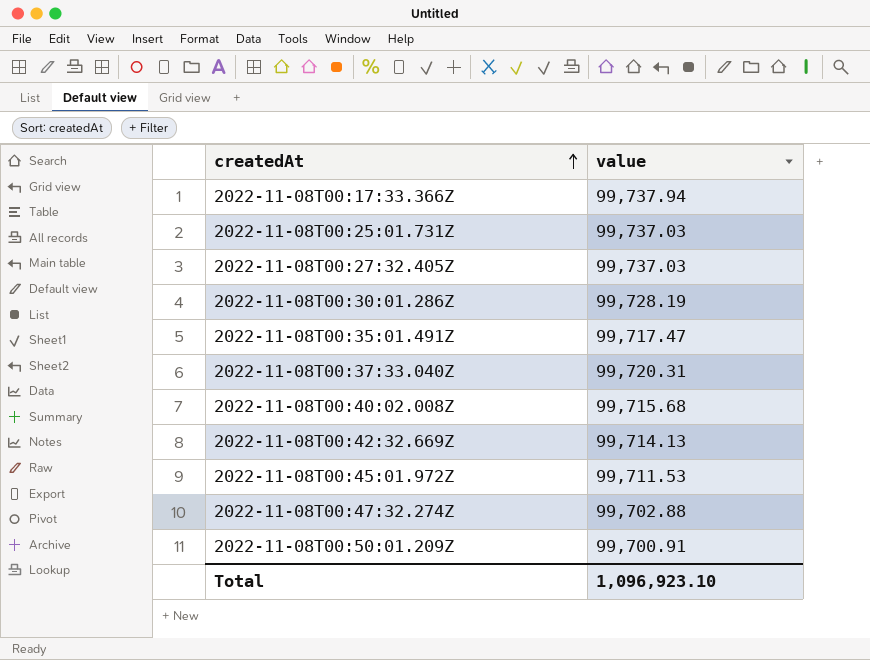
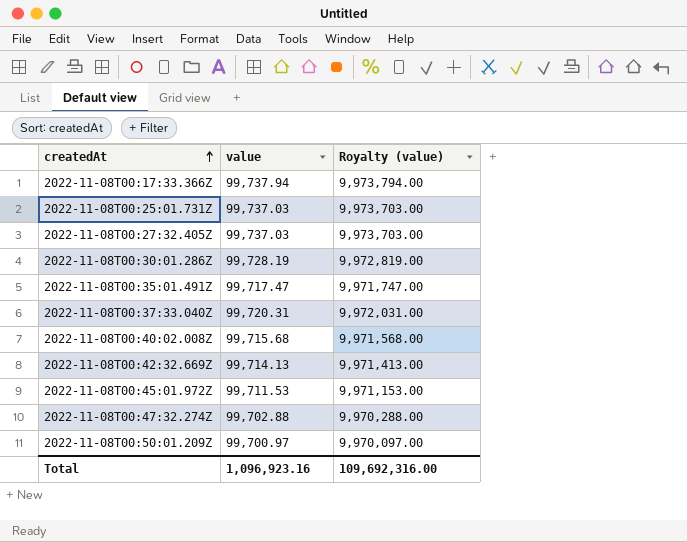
column Royalty (value) | formula: none -> [value] * 100
2022-11-08T00:50:01.209Z | value: 99,700.91 -> 99,700.97
Total | value: 1,096,923.10 -> 1,096,923.16

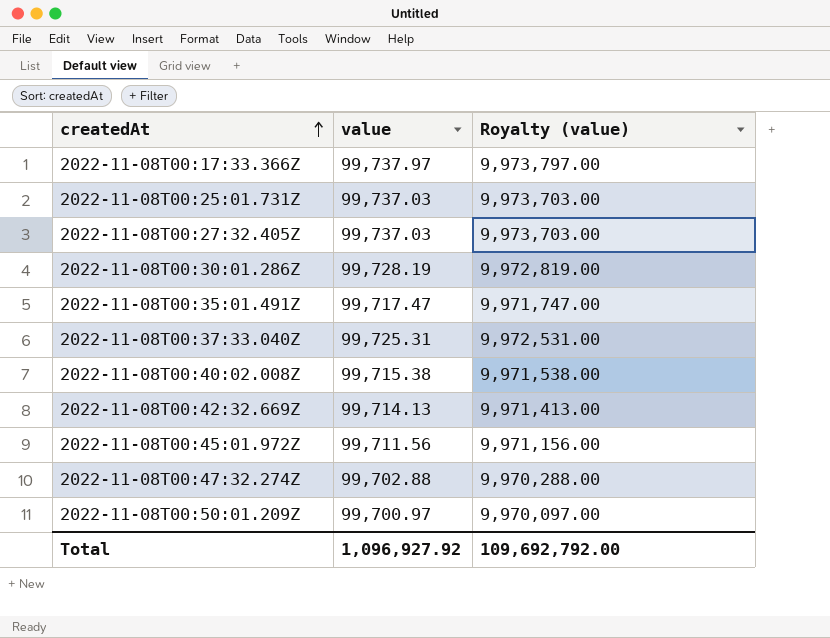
2022-11-08T00:17:33.366Z | value: 99,737.94 -> 99,737.97
2022-11-08T00:17:33.366Z | Royalty (value): 9,973,794.00 -> 9,973,797.00
2022-11-08T00:37:33.040Z | value: 99,720.31 -> 99,725.31
2022-11-08T00:37:33.040Z | Royalty (value): 9,972,031.00 -> 9,972,531.00
2022-11-08T00:40:02.008Z | value: 99,715.68 -> 99,715.38
2022-11-08T00:40:02.008Z | Royalty (value): 9,971,568.00 -> 9,971,538.00
2022-11-08T00:45:01.972Z | value: 99,711.53 -> 99,711.56
2022-11-08T00:45:01.972Z | Royalty (value): 9,971,153.00 -> 9,971,156.00
Total | value: 1,096,923.16 -> 1,096,927.92
Total | Royalty (value): 109,692,316.00 -> 109,692,792.00

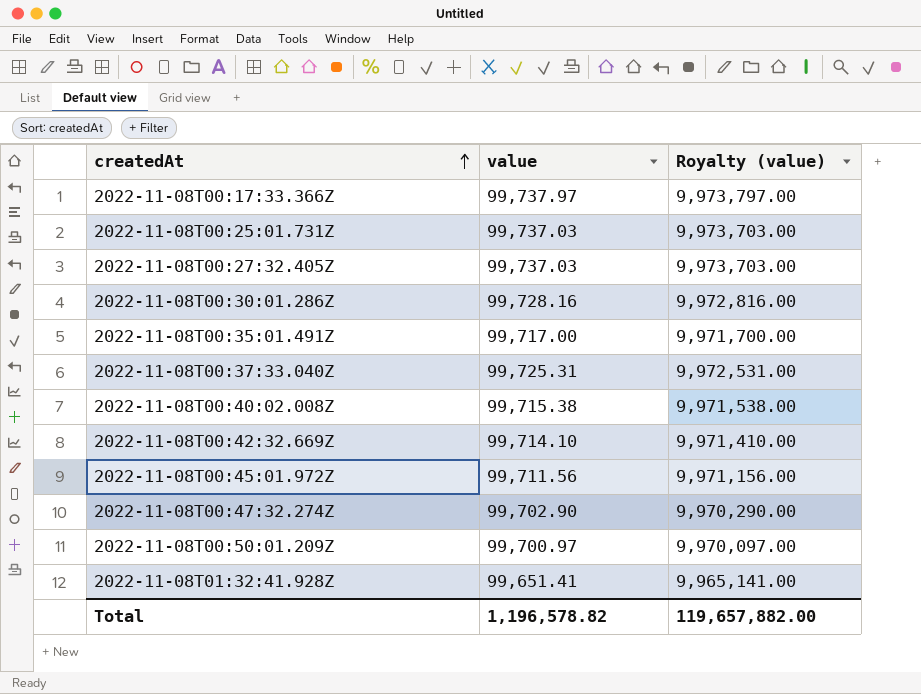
2022-11-08T00:30:01.286Z | value: 99,728.19 -> 99,728.16
2022-11-08T00:30:01.286Z | Royalty (value): 9,972,819.00 -> 9,972,816.00
2022-11-08T00:35:01.491Z | value: 99,717.47 -> 99,717.00
2022-11-08T00:35:01.491Z | Royalty (value): 9,971,747.00 -> 9,971,700.00
2022-11-08T00:42:32.669Z | value: 99,714.13 -> 99,714.10
2022-11-08T00:42:32.669Z | Royalty (value): 9,971,413.00 -> 9,971,410.00
2022-11-08T00:47:32.274Z | value: 99,702.88 -> 99,702.90
2022-11-08T00:47:32.274Z | Royalty (value): 9,970,288.00 -> 9,970,290.00
row 2022-11-08T01:32:41.928Z: none -> 99,651.41 | 9,965,141.00
Total | value: 1,096,927.92 -> 1,196,578.82
Total | Royalty (value): 109,692,792.00 -> 119,657,882.00

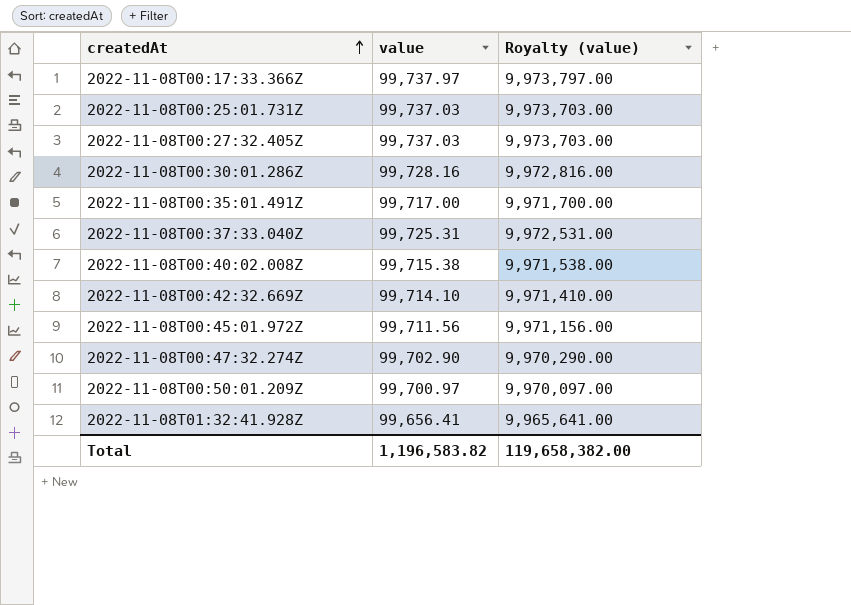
2022-11-08T01:32:41.928Z | value: 99,651.41 -> 99,656.41
2022-11-08T01:32:41.928Z | Royalty (value): 9,965,141.00 -> 9,965,641.00
Total | value: 1,196,578.82 -> 1,196,583.82
Total | Royalty (value): 119,657,882.00 -> 119,658,382.00

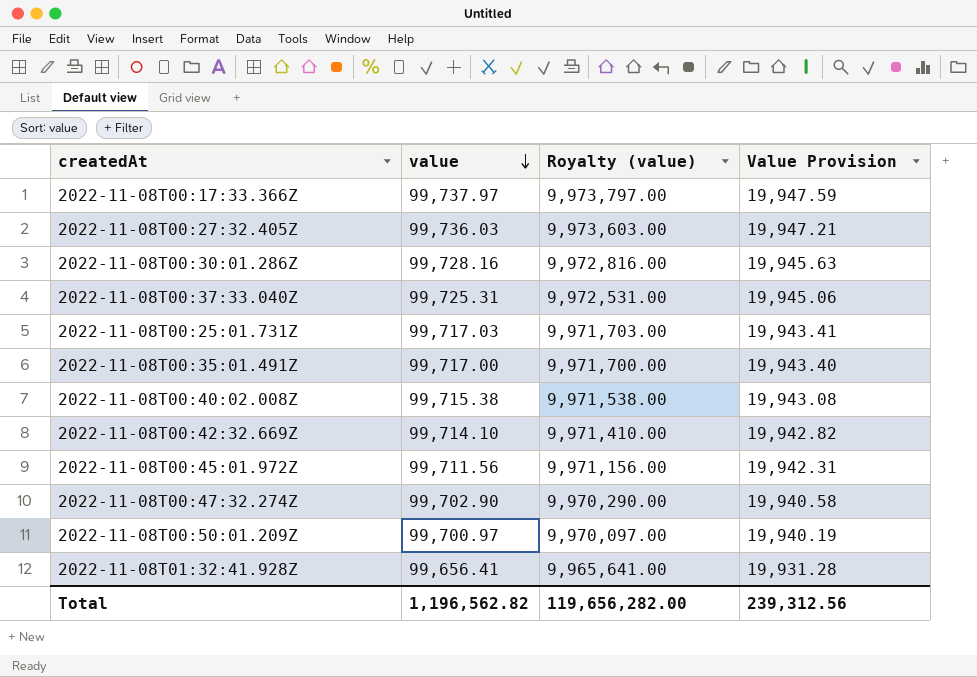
row order: createdAt ascending -> value descending
column Value Provision | formula: none -> [value] * 0.2
2022-11-08T00:27:32.405Z | value: 99,737.03 -> 99,736.03
2022-11-08T00:27:32.405Z | Royalty (value): 9,973,703.00 -> 9,973,603.00
2022-11-08T00:25:01.731Z | value: 99,737.03 -> 99,717.03
2022-11-08T00:25:01.731Z | Royalty (value): 9,973,703.00 -> 9,971,703.00
Total | value: 1,196,583.82 -> 1,196,562.82
Total | Royalty (value): 119,658,382.00 -> 119,656,282.00

